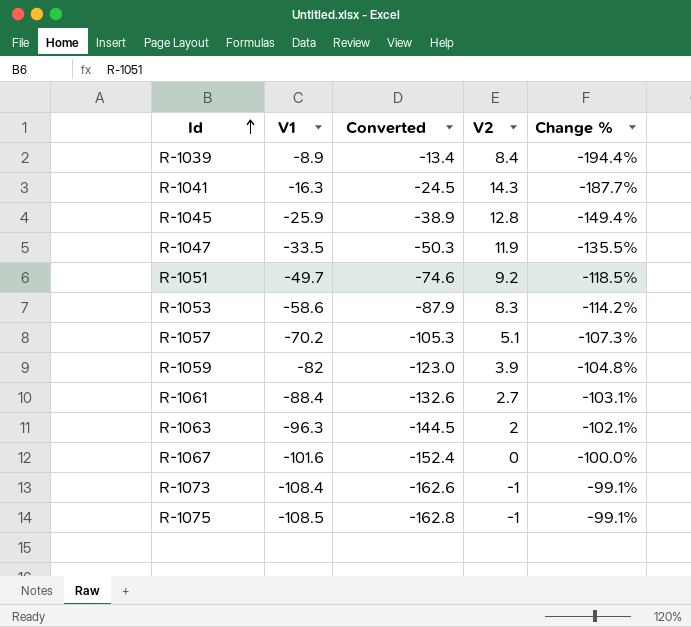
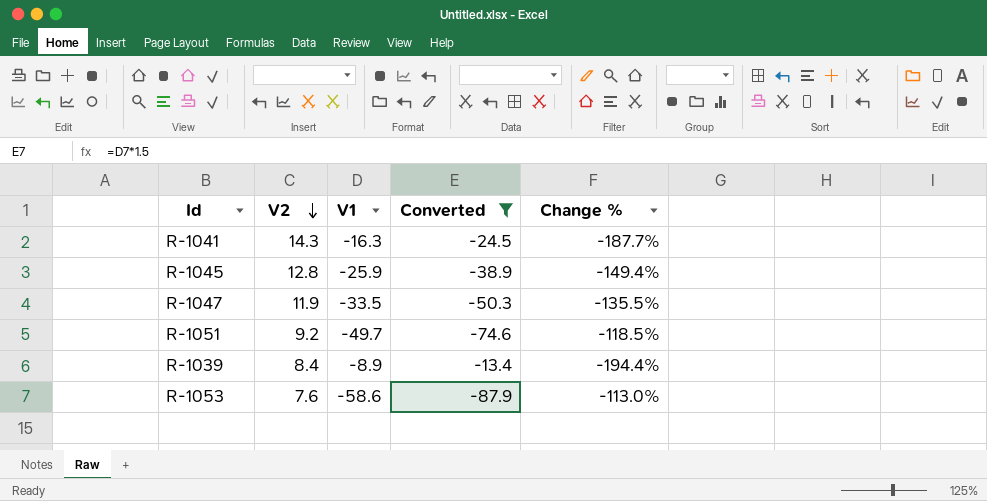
filter: none -> Converted >= -87.9
row order: Id ascending -> V2 descending
column V2 | position: 4 -> 2
R-1053 | V2: 8.3 -> 7.6
R-1053 | Change %: -114.2% -> -113.0%

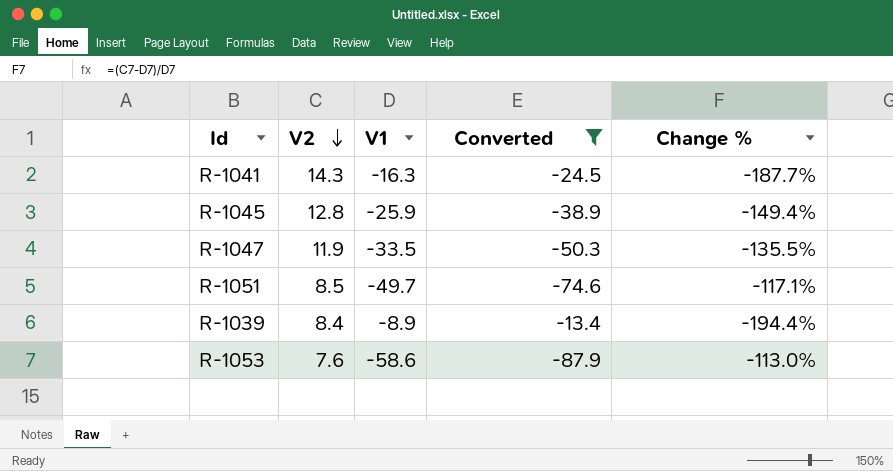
R-1051 | V2: 9.2 -> 8.5
R-1051 | Change %: -118.5% -> -117.1%

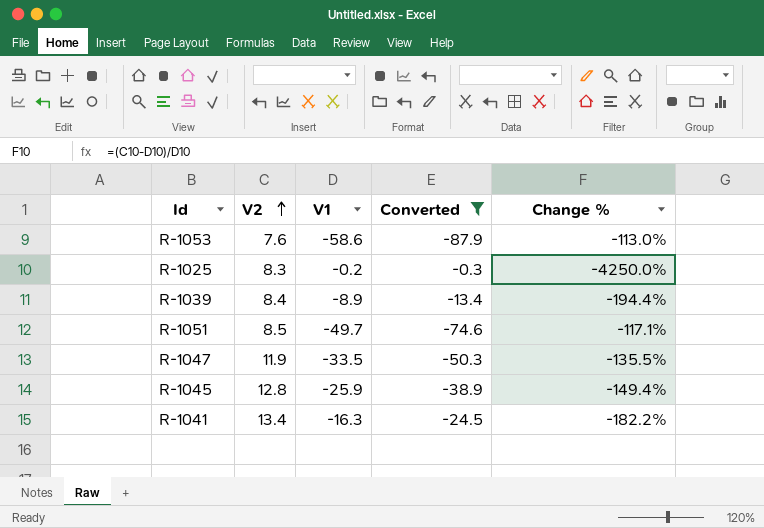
row order: V2 descending -> V2 ascending
row R-1025: none -> 8.3 | -0.2 | -0.3 | -4250.0%
R-1041 | V2: 14.3 -> 13.4
R-1041 | Change %: -187.7% -> -182.2%

